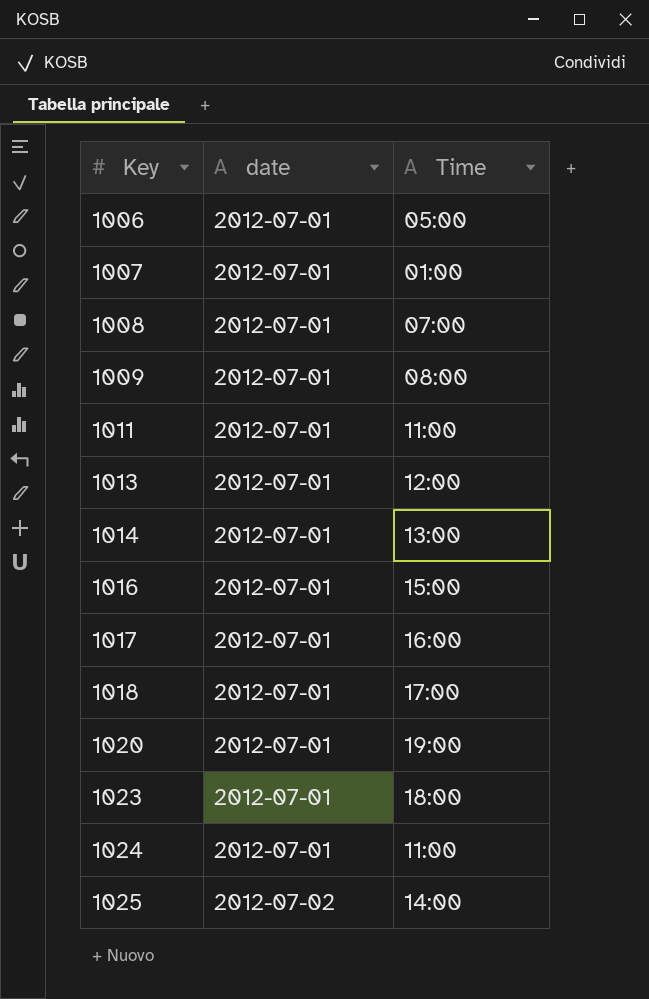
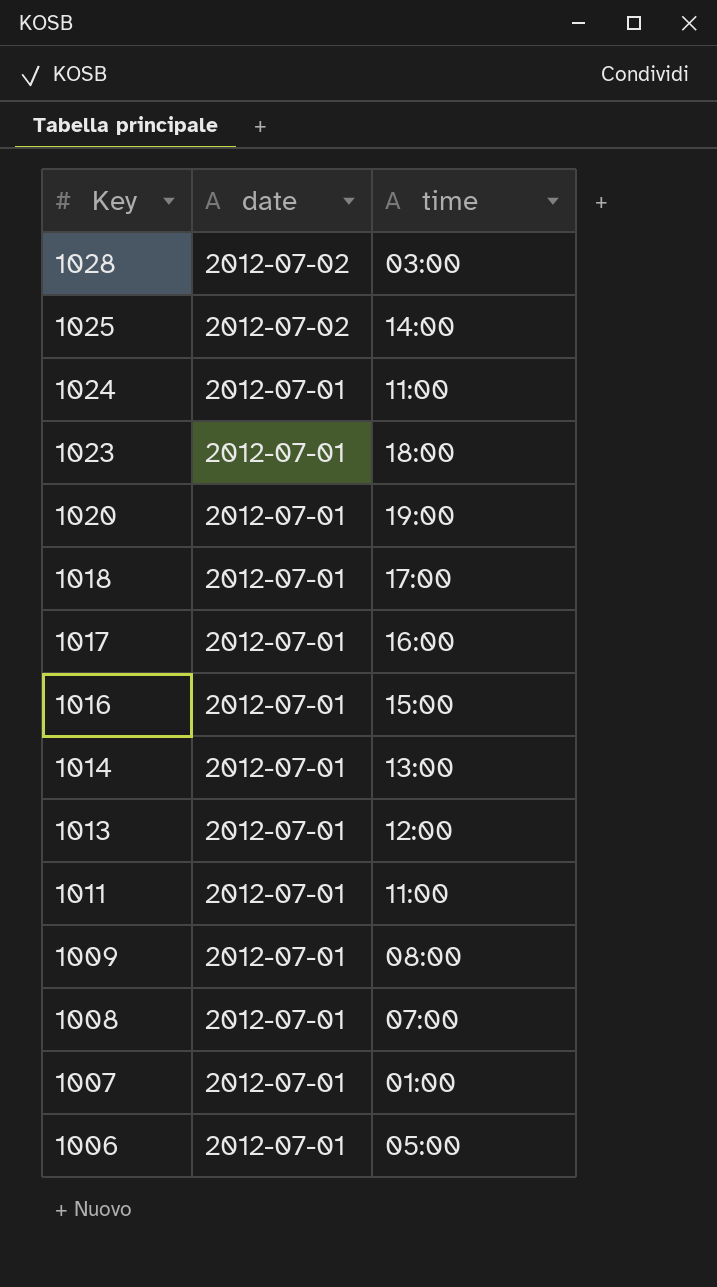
row order: Key ascending -> Key descending
column name: Time -> time
row 1028: none -> 2012-07-02 | 03:00

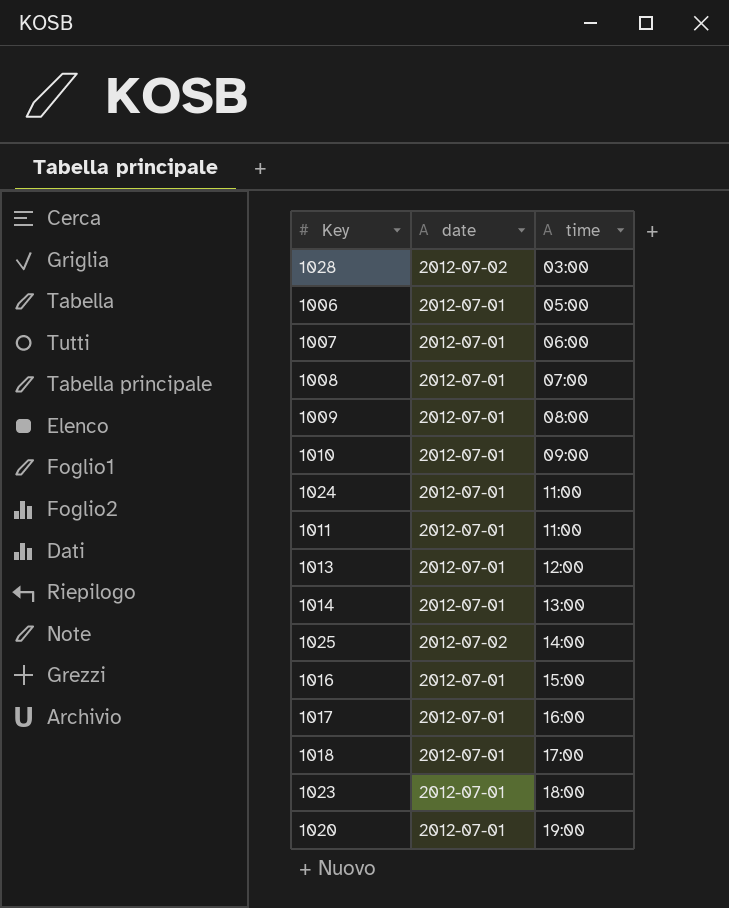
row order: Key descending -> time ascending
1007 | time: 01:00 -> 06:00
row 1010: none -> 2012-07-01 | 09:00

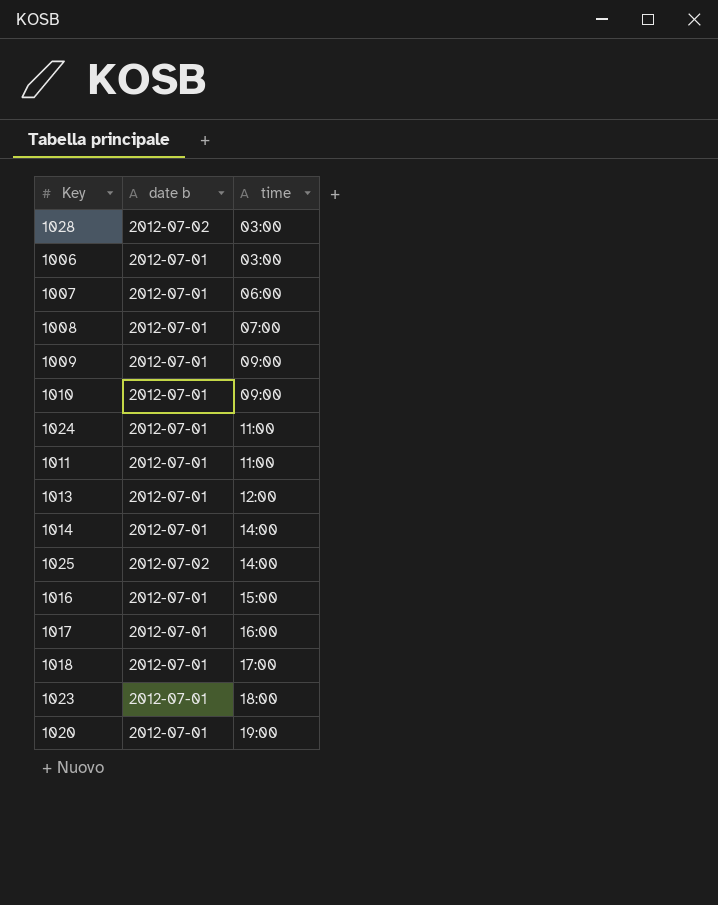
column name: date -> date b
1006 | time: 05:00 -> 03:00
1009 | time: 08:00 -> 09:00
1014 | time: 13:00 -> 14:00

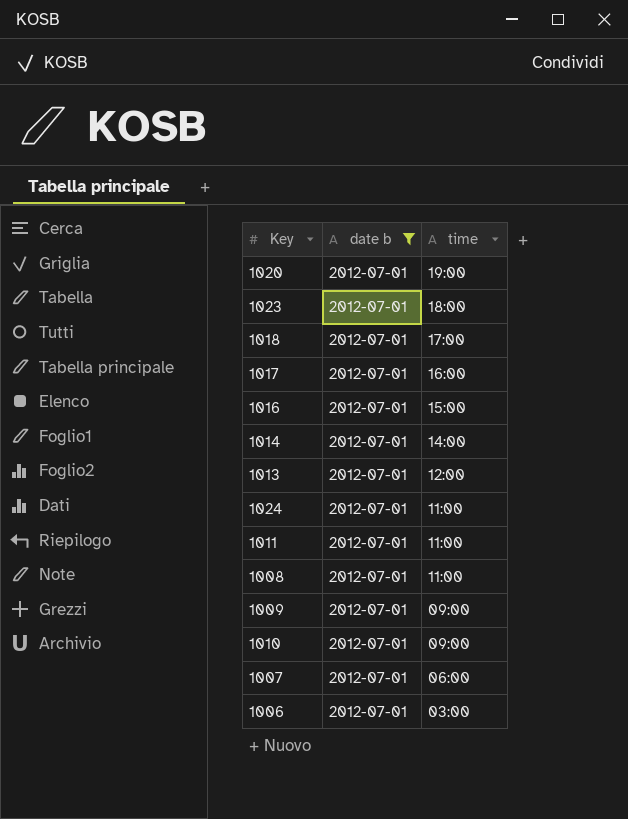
filter: none -> date b = 2012-07-01
row order: time ascending -> time descending
1008 | time: 07:00 -> 11:00

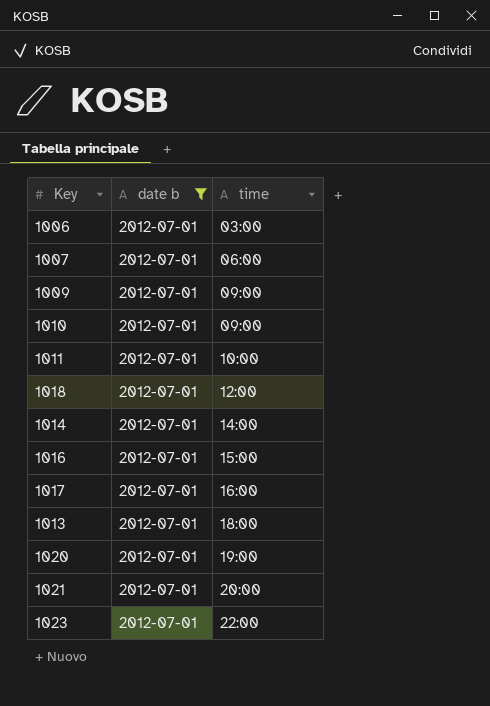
row order: time descending -> time ascending
row 1024: 2012-07-01 | 11:00 -> none
row 1008: 2012-07-01 | 11:00 -> none
1011 | time: 11:00 -> 10:00
1018 | time: 17:00 -> 12:00
1013 | time: 12:00 -> 18:00
row 1021: none -> 2012-07-01 | 20:00
1023 | time: 18:00 -> 22:00

